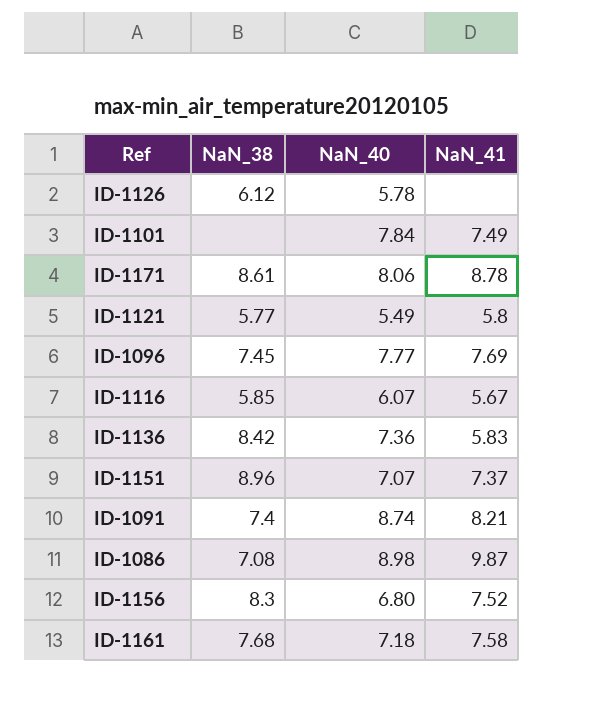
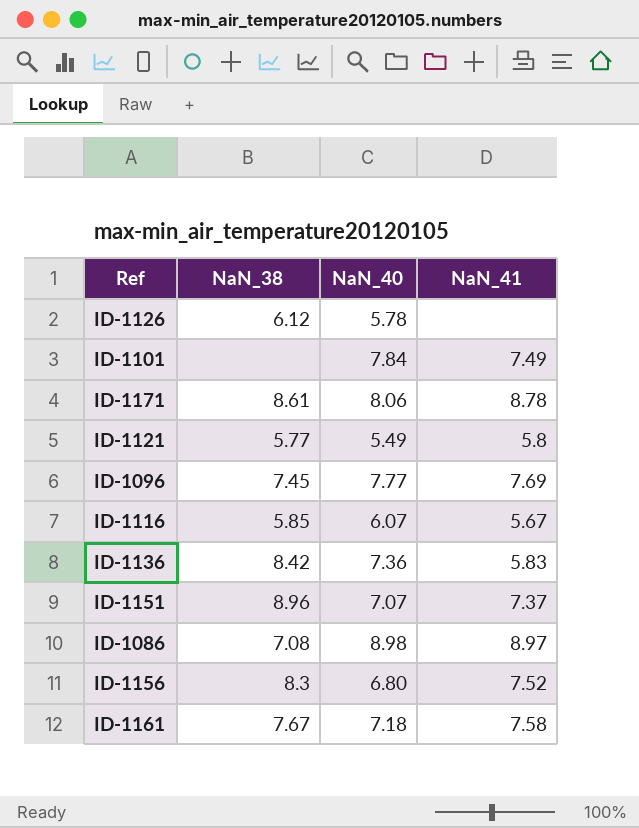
row ID-1091: 7.4 | 8.74 | 8.21 -> none
ID-1086 | NaN_41: 9.87 -> 8.97
ID-1161 | NaN_38: 7.68 -> 7.67

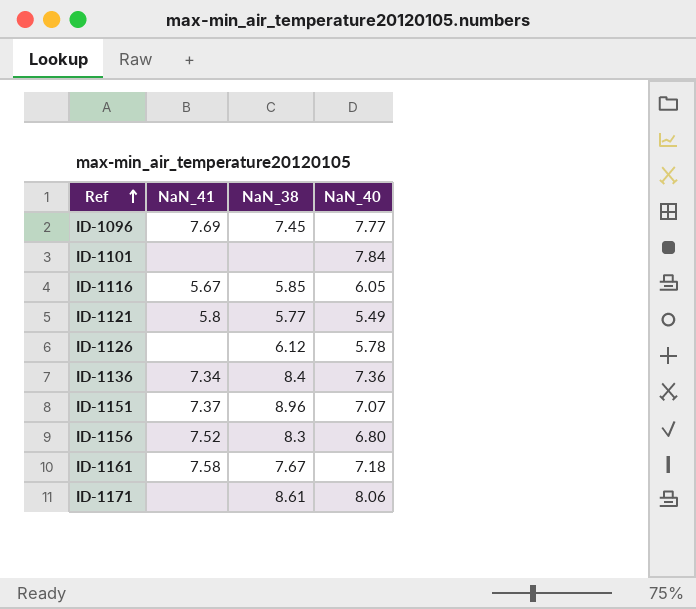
row order: none -> Ref ascending
column NaN_41 | position: 4 -> 2
row ID-1086: 7.08 | 8.98 | 8.97 -> none
ID-1101 | NaN_41: 7.49 -> none
ID-1116 | NaN_40: 6.07 -> 6.05
ID-1136 | NaN_41: 5.83 -> 7.34
ID-1136 | NaN_38: 8.42 -> 8.4
ID-1171 | NaN_41: 8.78 -> none

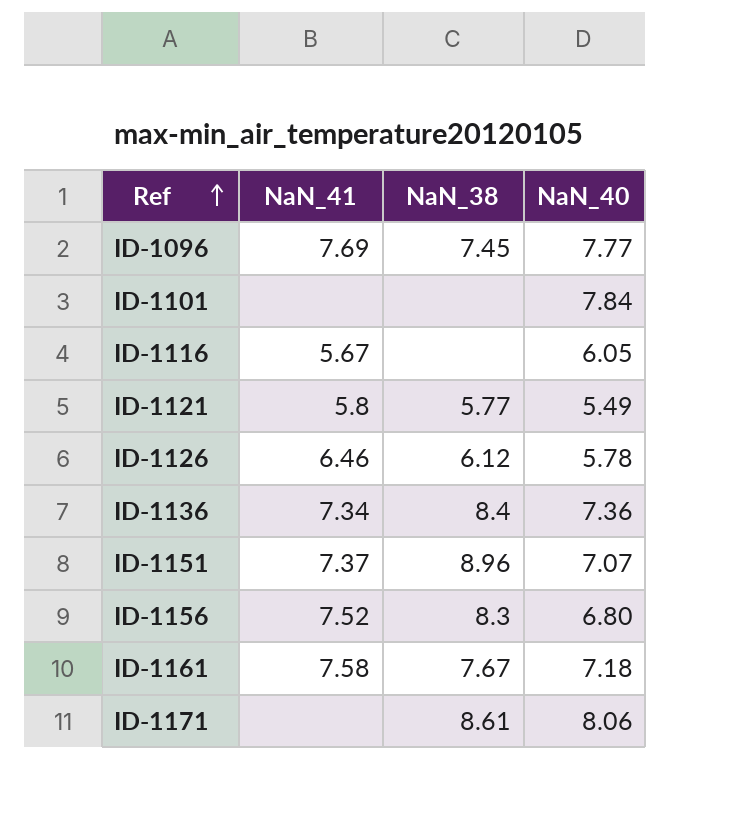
ID-1116 | NaN_38: 5.85 -> none
ID-1126 | NaN_41: none -> 6.46

